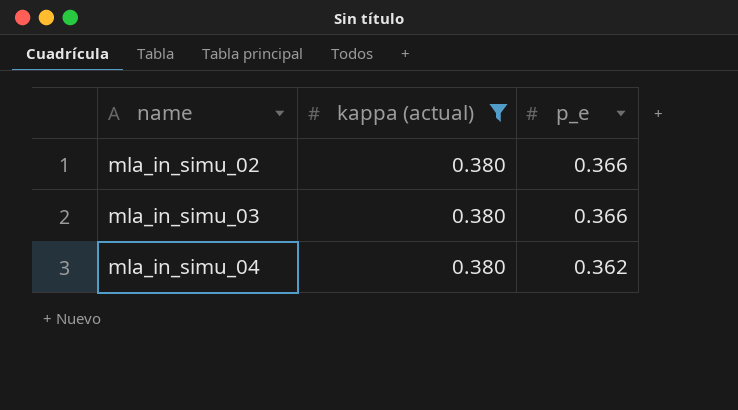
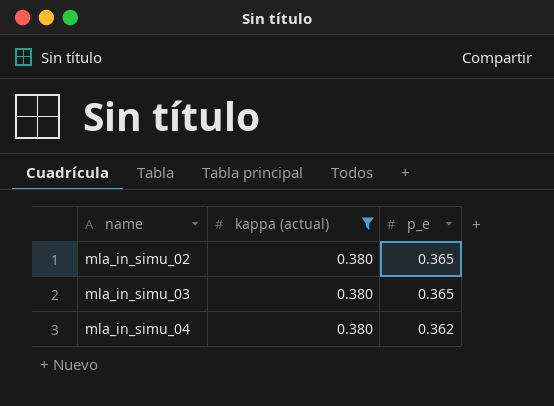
mla_in_simu_02 | p_e: 0.366 -> 0.365
mla_in_simu_03 | p_e: 0.366 -> 0.365

